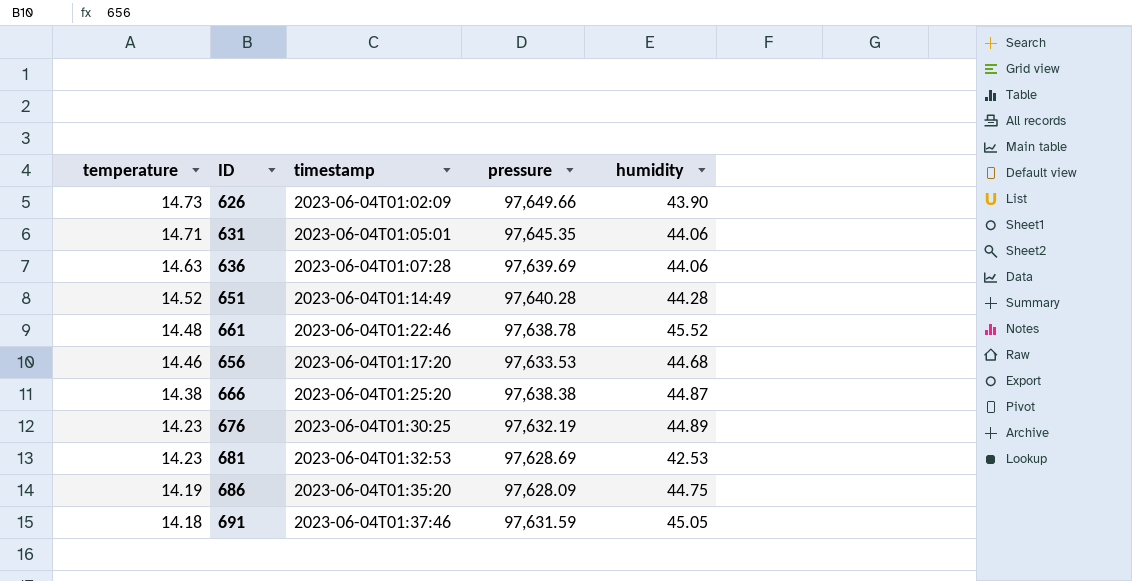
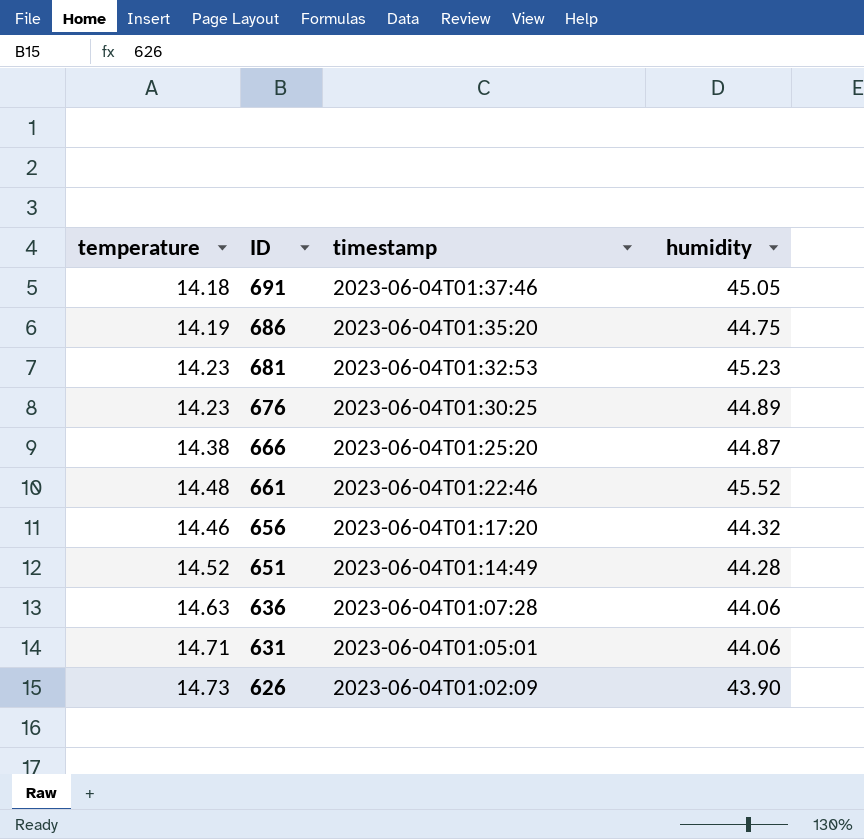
row order: temperature descending -> ID descending
column pressure | position: 4 -> none
681 | humidity: 42.53 -> 45.23
656 | humidity: 44.68 -> 44.32

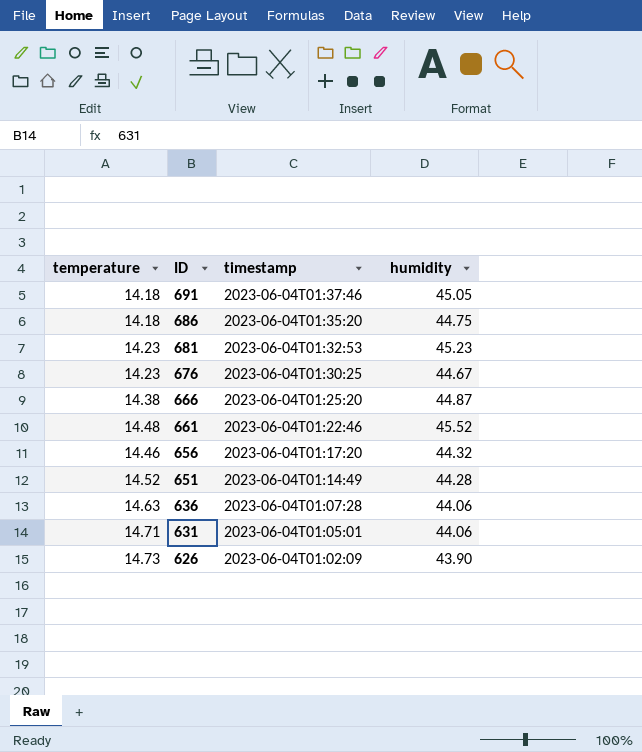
686 | temperature: 14.19 -> 14.18
676 | humidity: 44.89 -> 44.67

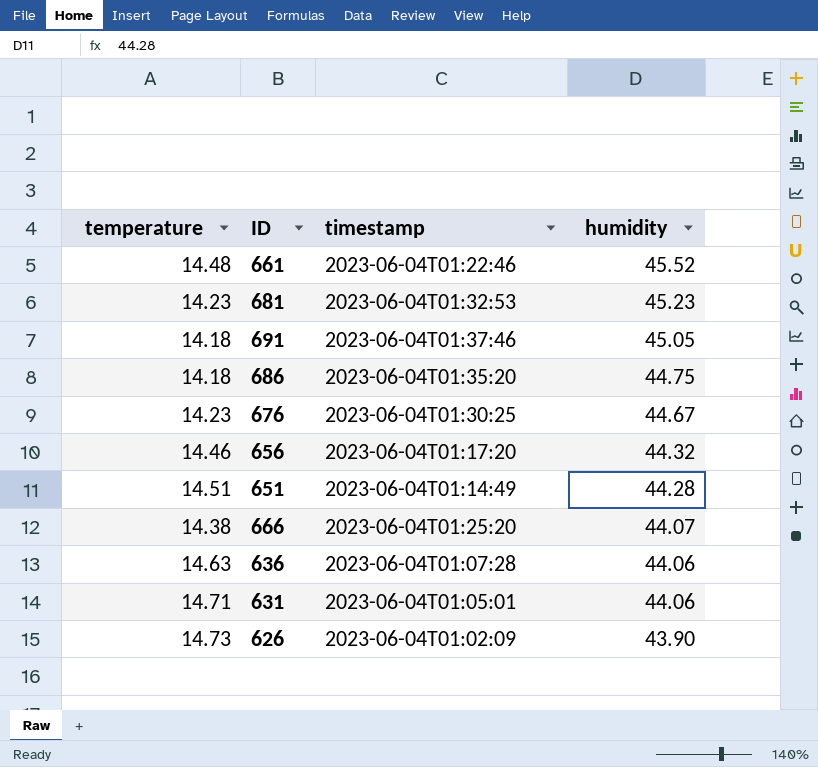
row order: ID descending -> humidity descending
651 | temperature: 14.52 -> 14.51
666 | humidity: 44.87 -> 44.07

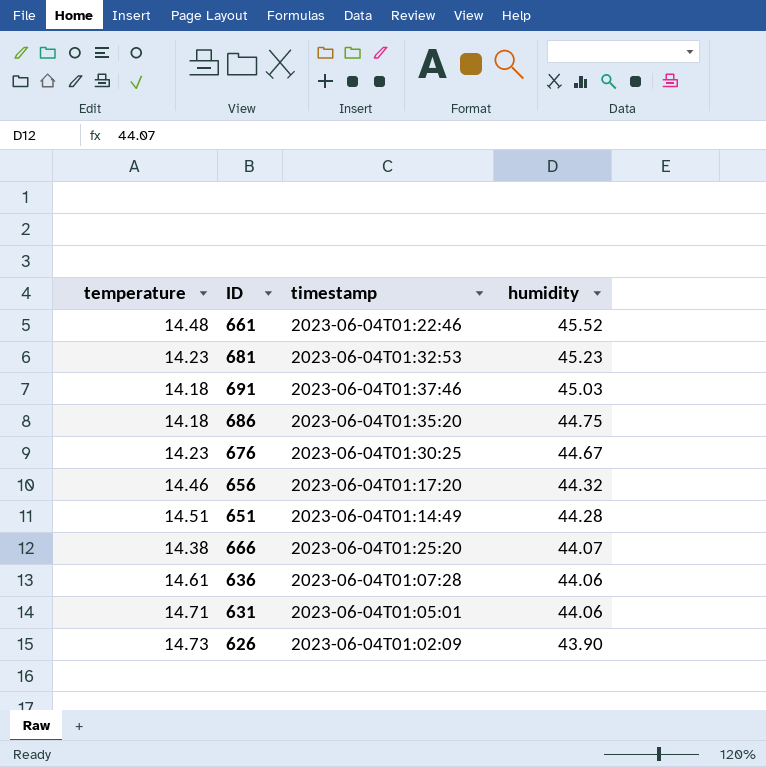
691 | humidity: 45.05 -> 45.03
636 | temperature: 14.63 -> 14.61

